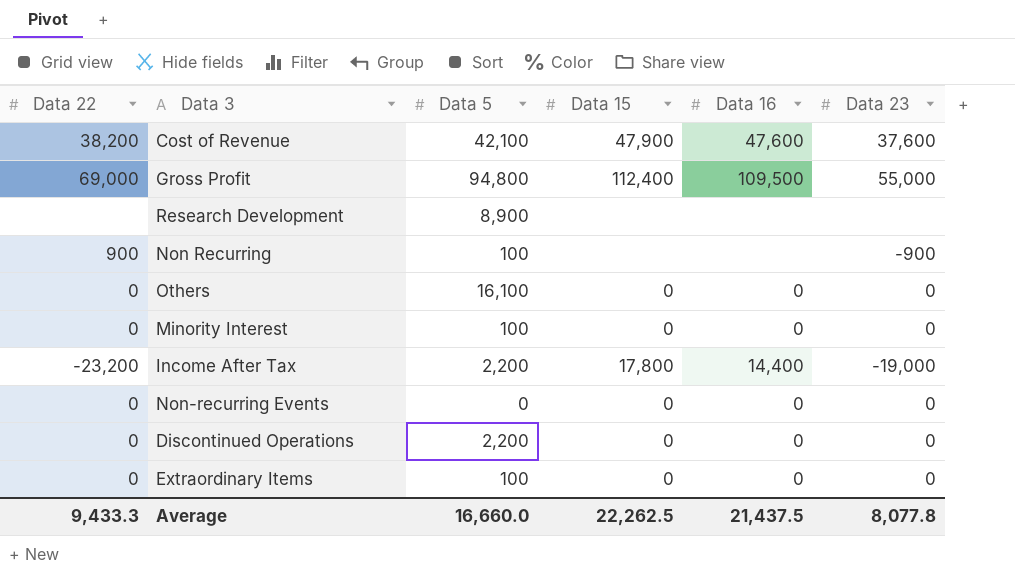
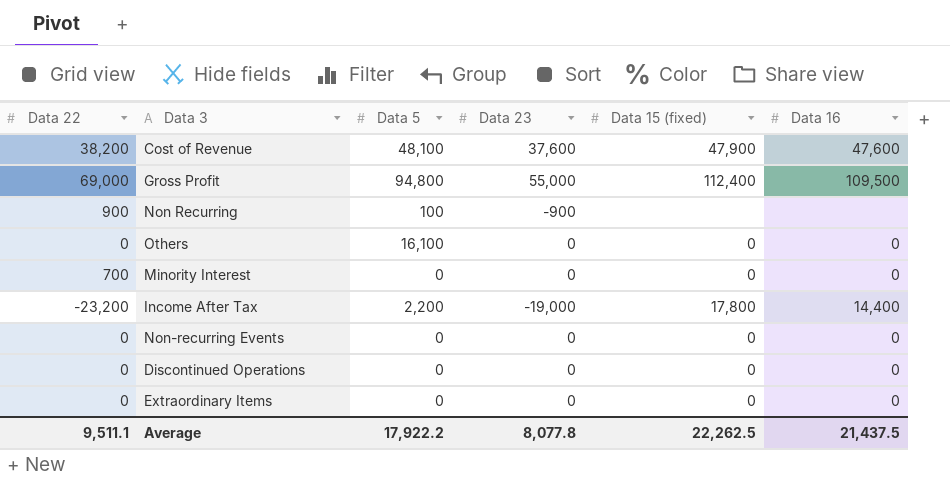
column Data 23 | position: 6 -> 4
column name: Data 15 -> Data 15 (fixed)
row Research Development: none | 8,900 | none | none | none -> none
Cost of Revenue | Data 5: 42,100 -> 48,100
Minority Interest | Data 22: 0 -> 700
Minority Interest | Data 5: 100 -> 0
Discontinued Operations | Data 5: 2,200 -> 0
Extraordinary Items | Data 5: 100 -> 0
Average | Data 22: 9,433.3 -> 9,511.1
Average | Data 5: 16,660.0 -> 17,922.2

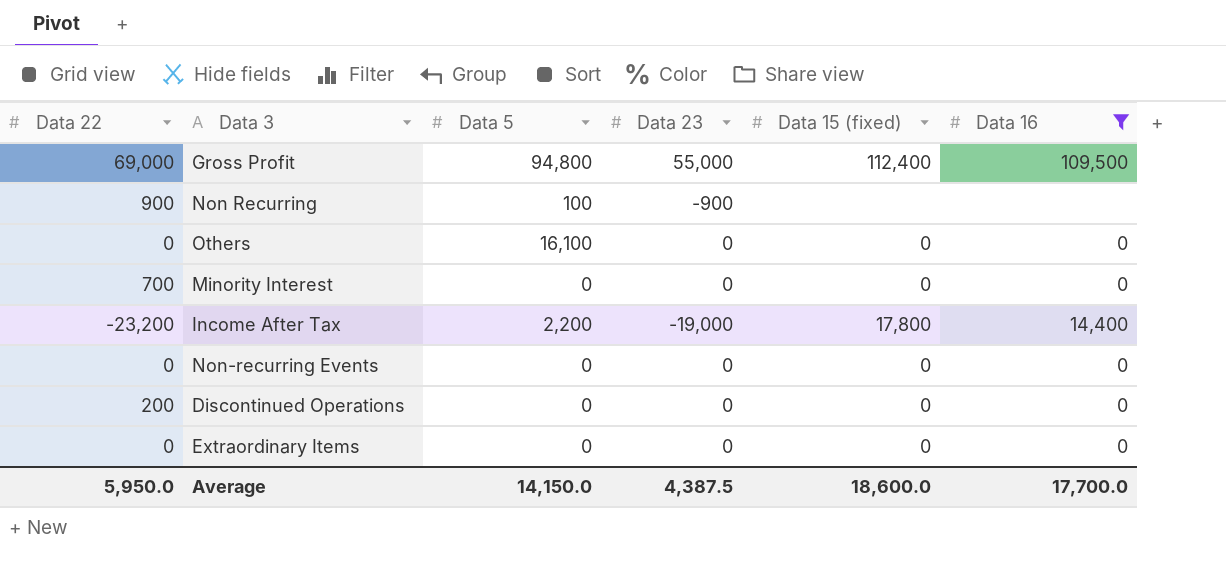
filter: none -> Data 16 != 47,600
Discontinued Operations | Data 22: 0 -> 200
Average | Data 22: 9,511.1 -> 5,950.0
Average | Data 5: 17,922.2 -> 14,150.0
Average | Data 23: 8,077.8 -> 4,387.5
Average | Data 15 (fixed): 22,262.5 -> 18,600.0
Average | Data 16: 21,437.5 -> 17,700.0

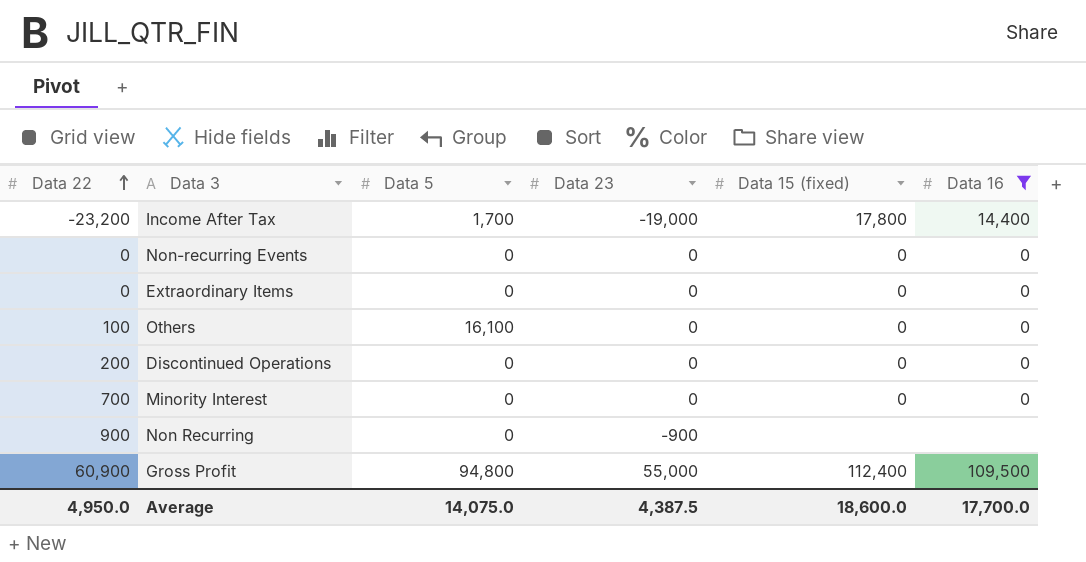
row order: none -> Data 22 ascending
Income After Tax | Data 5: 2,200 -> 1,700
Others | Data 22: 0 -> 100
Non Recurring | Data 5: 100 -> 0
Gross Profit | Data 22: 69,000 -> 60,900
Average | Data 22: 5,950.0 -> 4,950.0
Average | Data 5: 14,150.0 -> 14,075.0

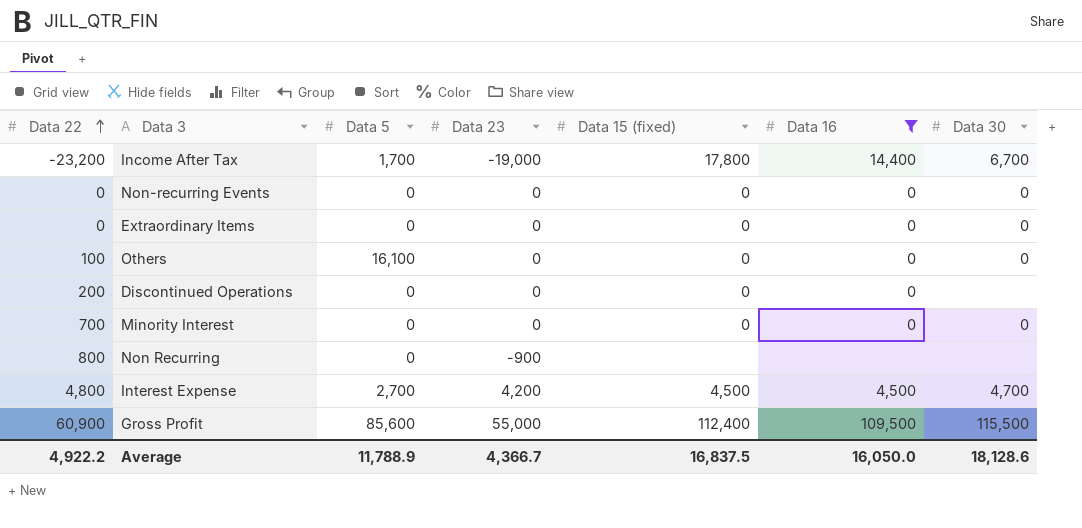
column Data 30 | position: none -> 7
Non Recurring | Data 22: 900 -> 800
row Interest Expense: none -> 4,800 | 2,700 | 4,200 | 4,500 | 4,500 | 4,700
Gross Profit | Data 5: 94,800 -> 85,600
Average | Data 22: 4,950.0 -> 4,922.2
Average | Data 5: 14,075.0 -> 11,788.9
Average | Data 23: 4,387.5 -> 4,366.7
Average | Data 15 (fixed): 18,600.0 -> 16,837.5
Average | Data 16: 17,700.0 -> 16,050.0

